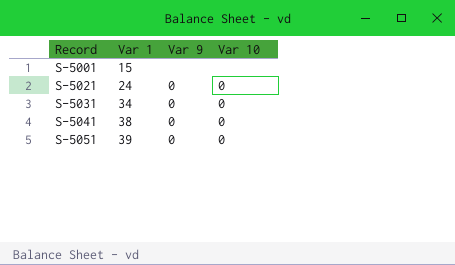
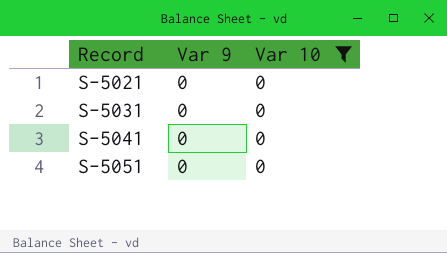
filter: none -> Var 10 = 0
column Var 1 | position: 2 -> none

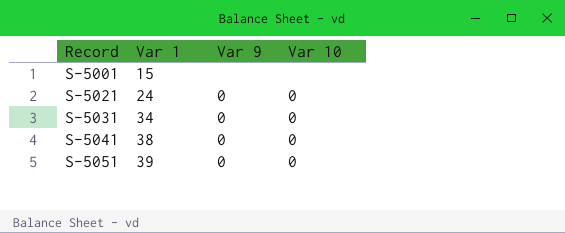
filter: Var 10 = 0 -> none
column Var 1 | position: none -> 2

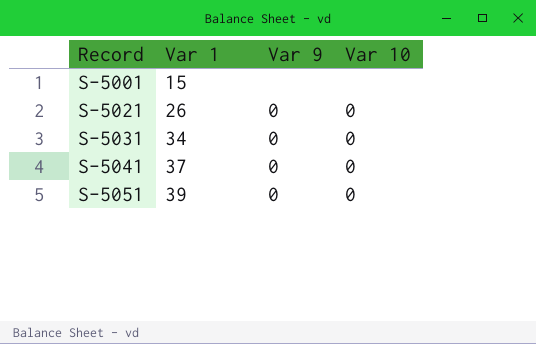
S-5021 | Var 1: 24 -> 26
S-5041 | Var 1: 38 -> 37

